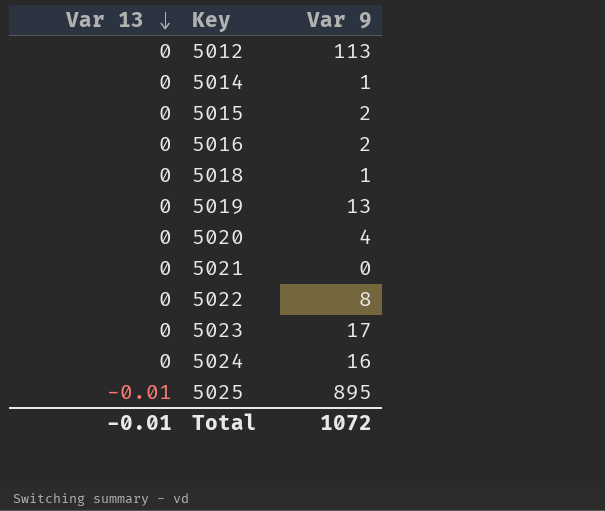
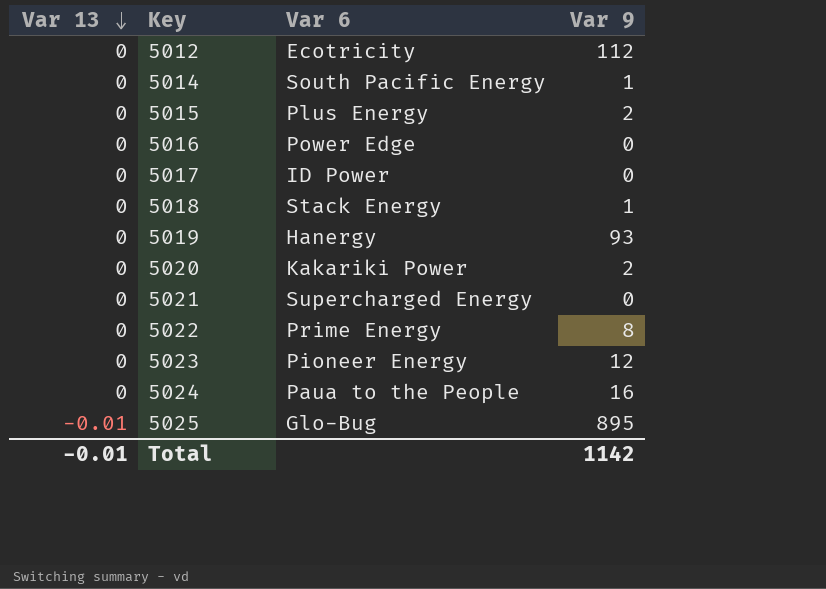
column Var 6 | position: none -> 3
5012 | Var 9: 113 -> 112
5016 | Var 9: 2 -> 0
row 5017: none -> 0 | ID Power | 0
5019 | Var 9: 13 -> 93
5020 | Var 9: 4 -> 2
5023 | Var 9: 17 -> 12
Total | Var 9: 1072 -> 1142

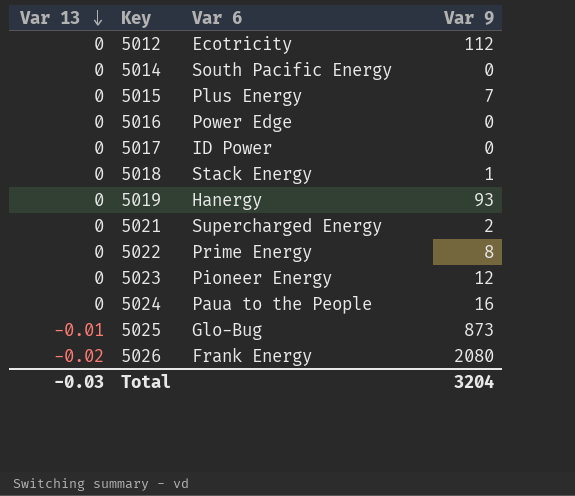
row 5020: 0 | Kakariki Power | 2 -> none
5014 | Var 9: 1 -> 0
5015 | Var 9: 2 -> 7
5021 | Var 9: 0 -> 2
5025 | Var 9: 895 -> 873
row 5026: none -> -0.02 | Frank Energy | 2080
Total | Var 13: -0.01 -> -0.03
Total | Var 9: 1142 -> 3204

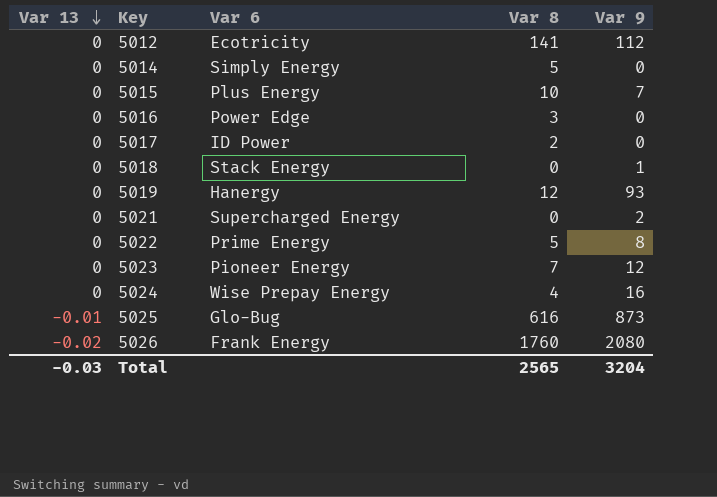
column Var 8 | position: none -> 4
5014 | Var 6: South Pacific Energy -> Simply Energy
5024 | Var 6: Paua to the People -> Wise Prepay Energy

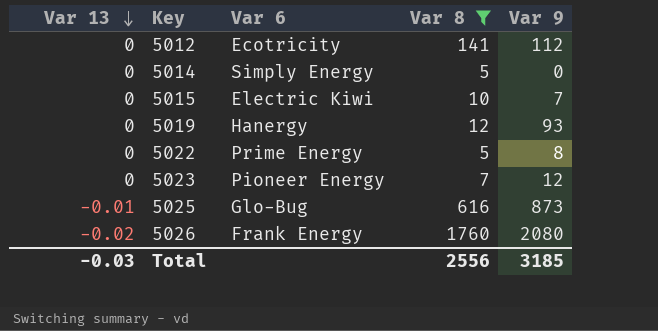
filter: none -> Var 8 >= 5
5015 | Var 6: Plus Energy -> Electric Kiwi
Total | Var 8: 2565 -> 2556
Total | Var 9: 3204 -> 3185

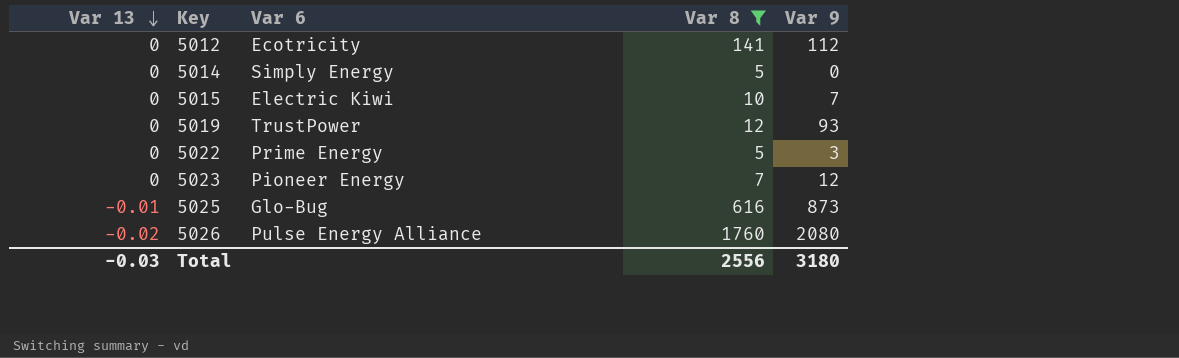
5019 | Var 6: Hanergy -> TrustPower
5022 | Var 9: 8 -> 3
5026 | Var 6: Frank Energy -> Pulse Energy Alliance
Total | Var 9: 3185 -> 3180

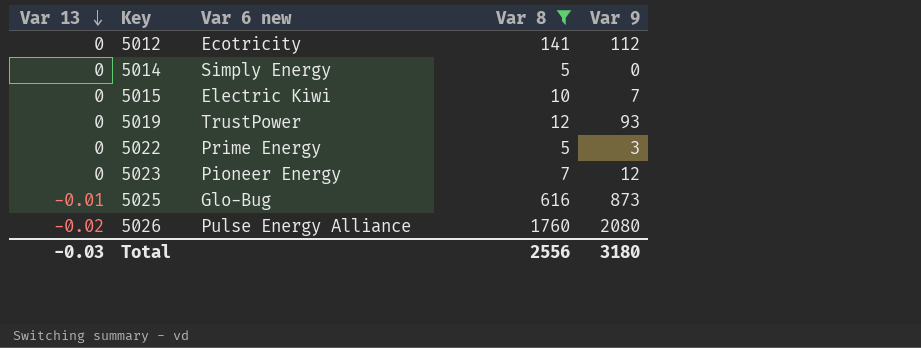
column name: Var 6 -> Var 6 new

